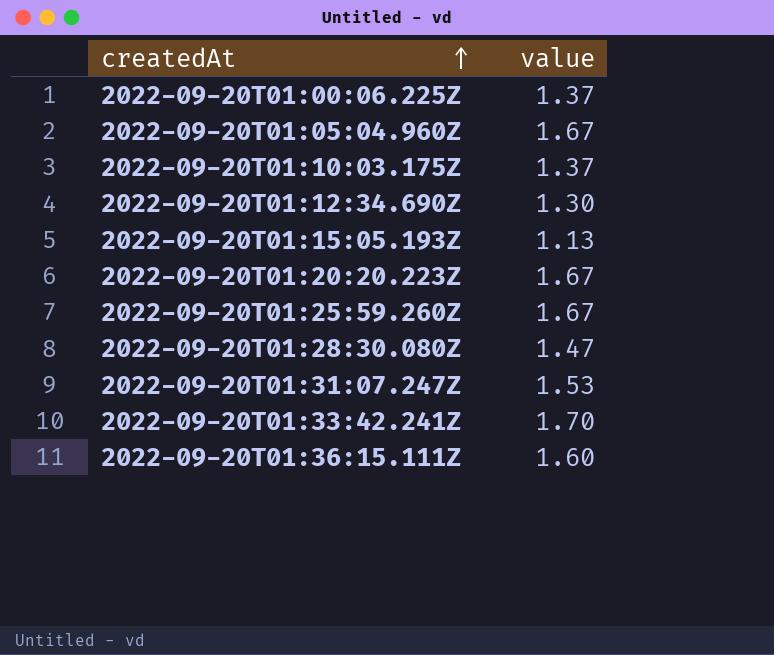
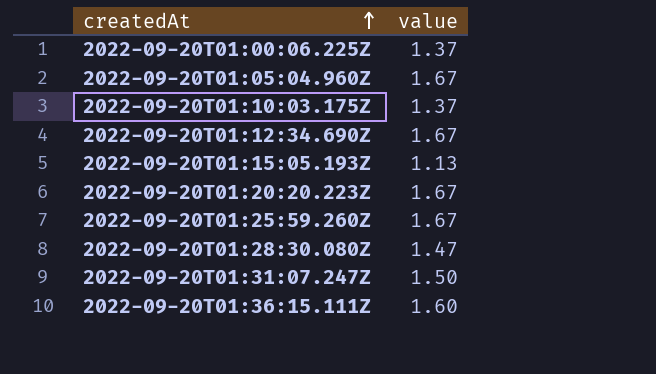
row 2022-09-20T01:33:42.241Z: 1.70 -> none
2022-09-20T01:12:34.690Z | value: 1.30 -> 1.67
2022-09-20T01:31:07.247Z | value: 1.53 -> 1.50

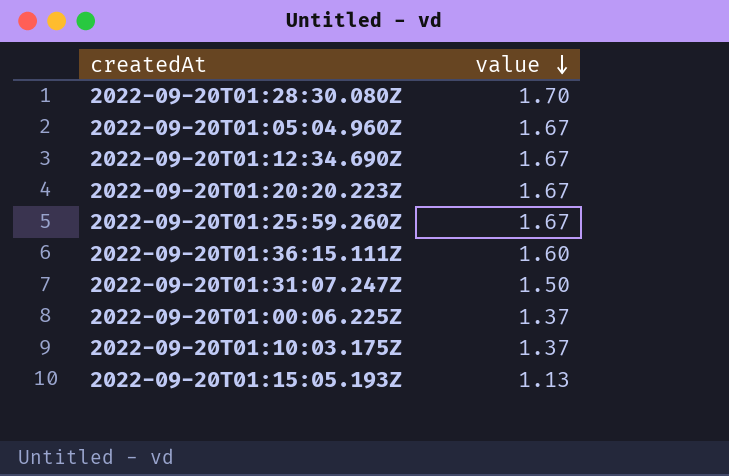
row order: createdAt ascending -> value descending
2022-09-20T01:28:30.080Z | value: 1.47 -> 1.70

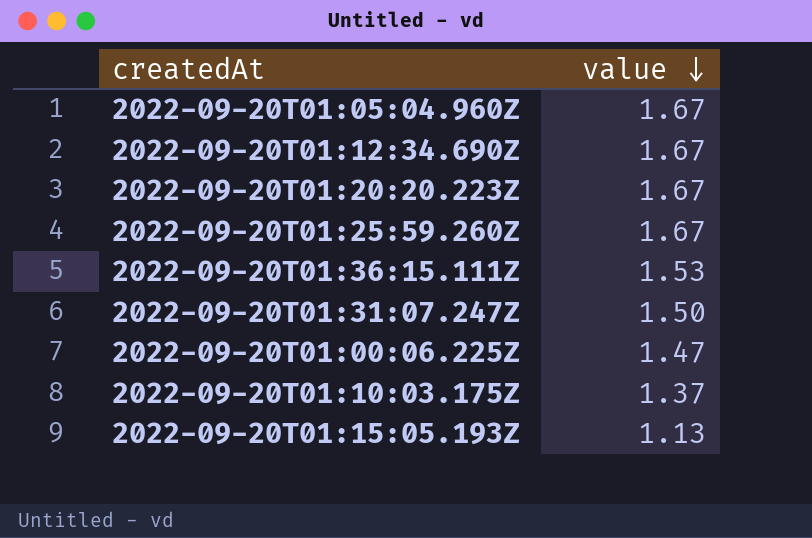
row 2022-09-20T01:28:30.080Z: 1.70 -> none
2022-09-20T01:36:15.111Z | value: 1.60 -> 1.53
2022-09-20T01:00:06.225Z | value: 1.37 -> 1.47

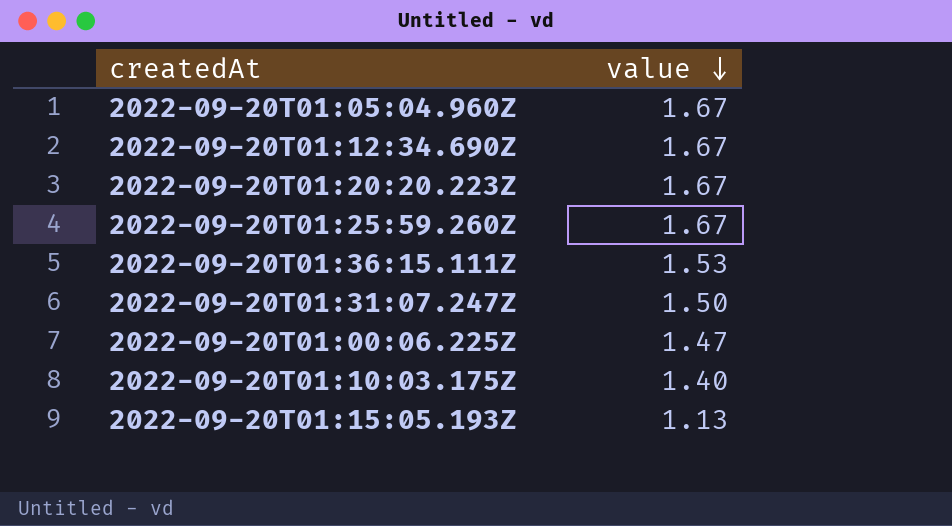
2022-09-20T01:10:03.175Z | value: 1.37 -> 1.40

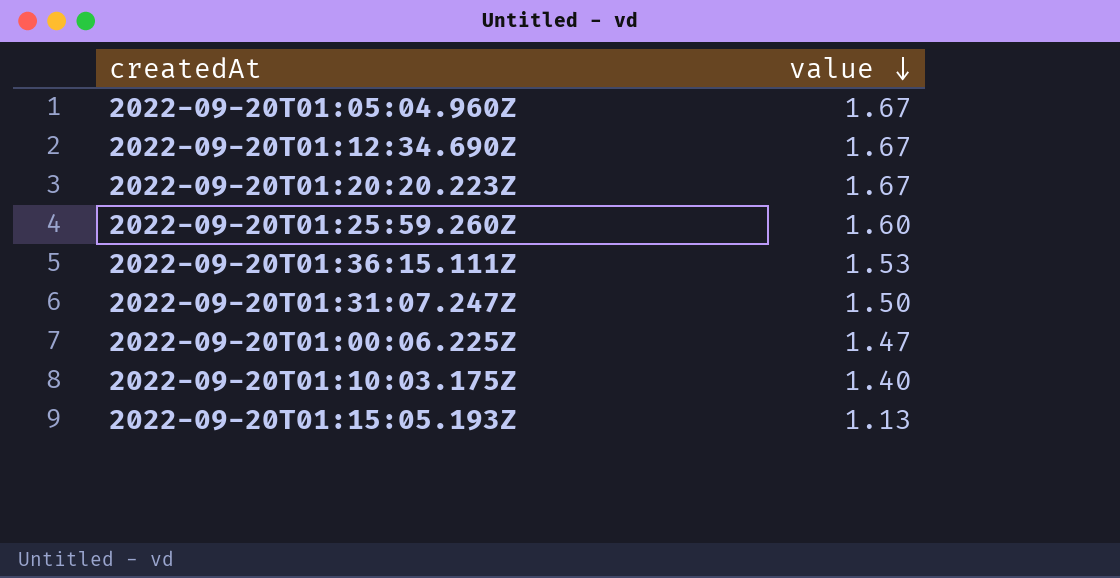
2022-09-20T01:25:59.260Z | value: 1.67 -> 1.60

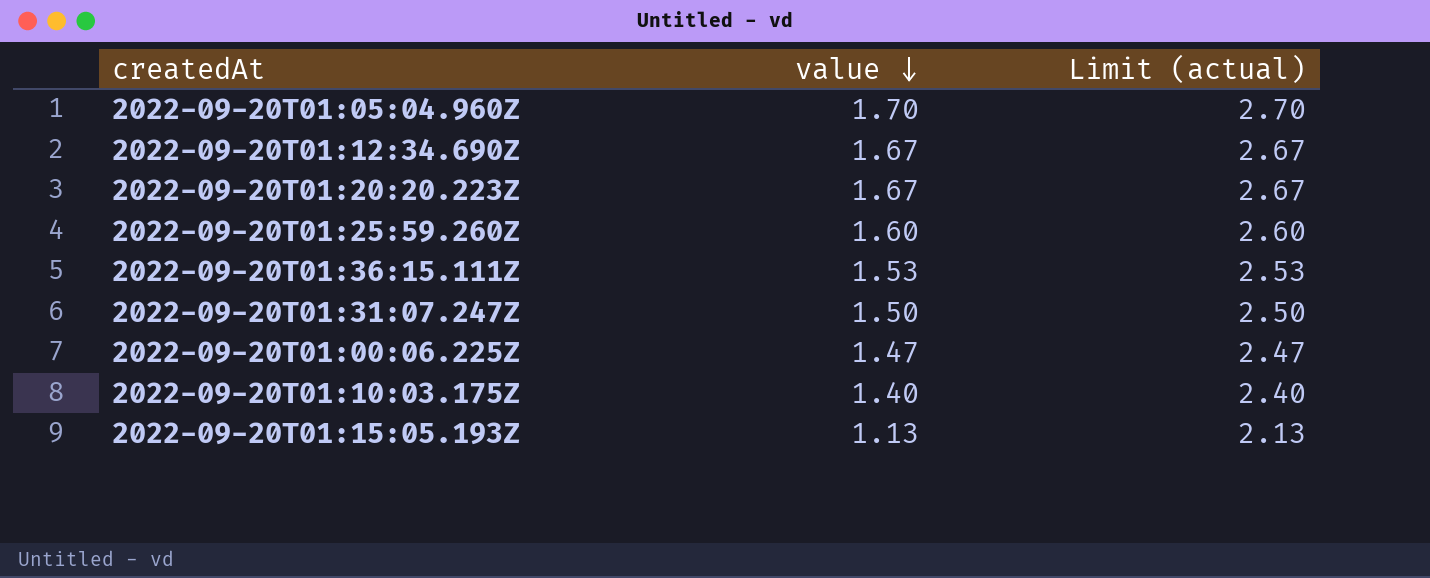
column Limit (actual) | formula: none -> [value] + 1
2022-09-20T01:05:04.960Z | value: 1.67 -> 1.70

